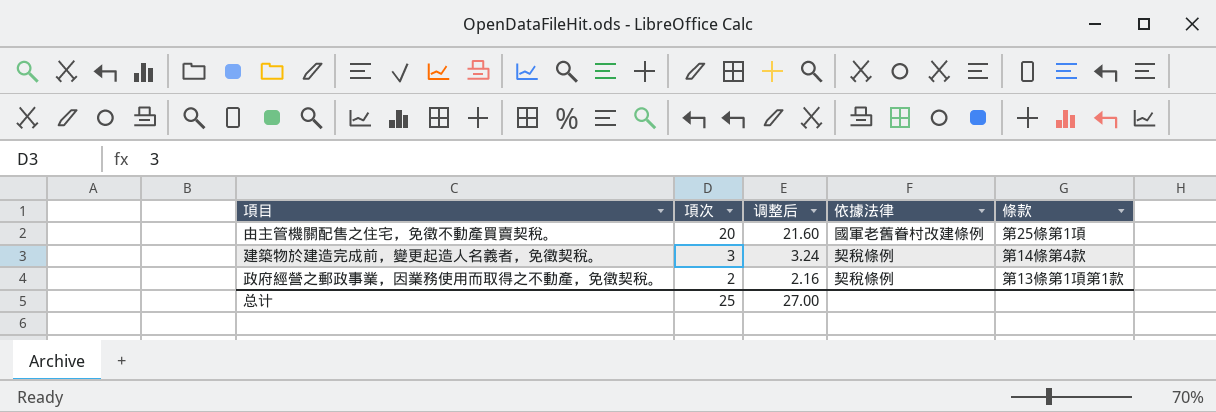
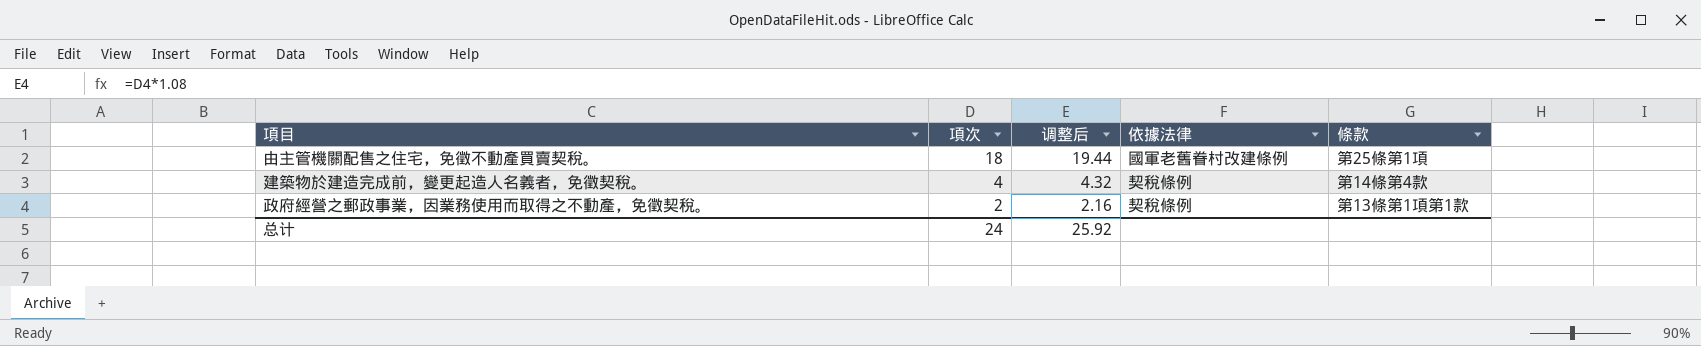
由主管機關配售之住宅，免徵不動產買賣契稅。 | 項次: 20 -> 18
由主管機關配售之住宅，免徵不動產買賣契稅。 | 调整后: 21.60 -> 19.44
建築物於建造完成前，變更起造人名義者，免徵契稅。 | 項次: 3 -> 4
建築物於建造完成前，變更起造人名義者，免徵契稅。 | 调整后: 3.24 -> 4.32
总计 | 項次: 25 -> 24
总计 | 调整后: 27.00 -> 25.92

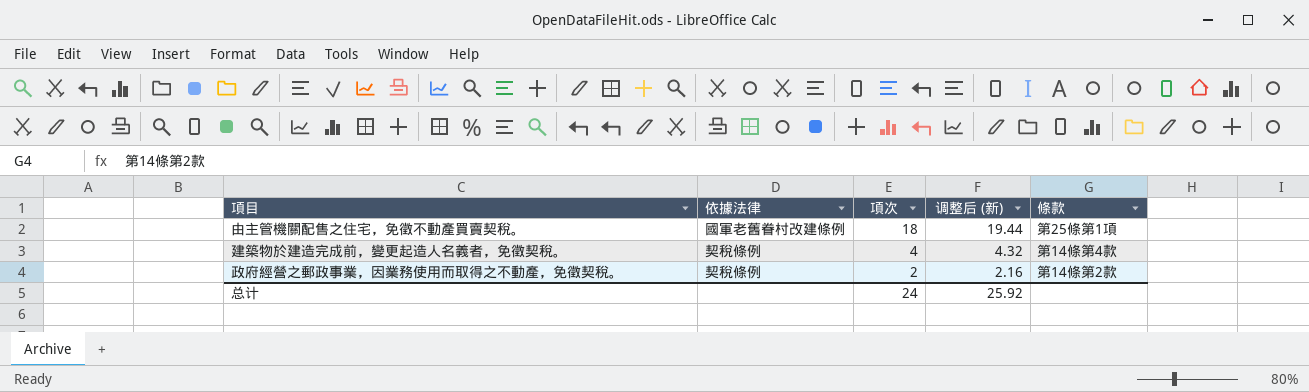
column 依據法律 | position: 4 -> 2
column name: 调整后 -> 调整后 (新)
政府經營之郵政事業，因業務使用而取得之不動產，免徵契稅。 | 條款: 第13條第1項第1款 -> 第14條第2款

